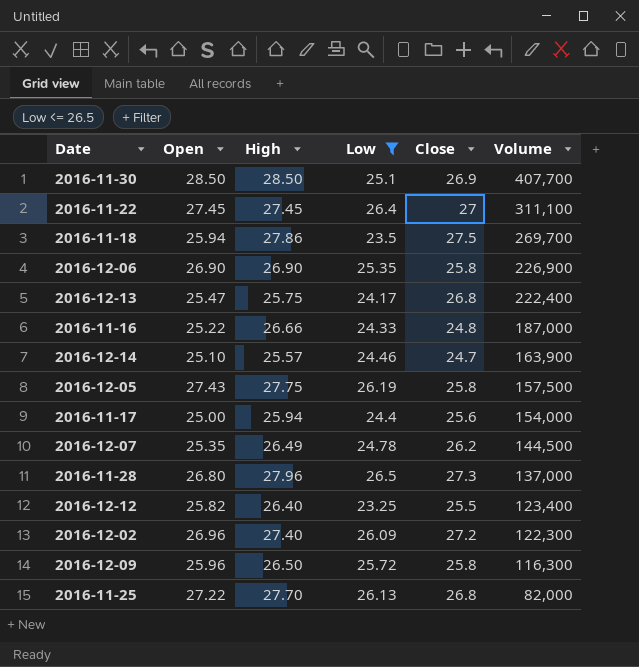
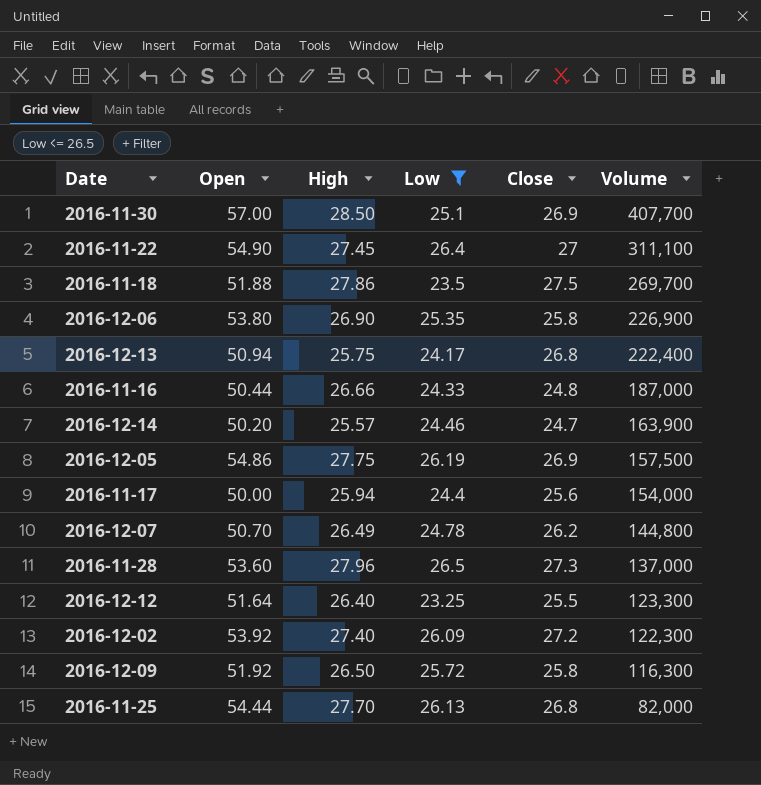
2016-11-30 | Open: 28.50 -> 57.00
2016-11-22 | Open: 27.45 -> 54.90
2016-11-18 | Open: 25.94 -> 51.88
2016-12-06 | Open: 26.90 -> 53.80
2016-12-13 | Open: 25.47 -> 50.94
2016-11-16 | Open: 25.22 -> 50.44
2016-12-14 | Open: 25.10 -> 50.20
2016-12-05 | Open: 27.43 -> 54.86
2016-12-05 | Close: 25.8 -> 26.9
2016-11-17 | Open: 25.00 -> 50.00
2016-12-07 | Open: 25.35 -> 50.70
2016-12-07 | Volume: 144,500 -> 144,800
2016-11-28 | Open: 26.80 -> 53.60
2016-12-12 | Open: 25.82 -> 51.64
2016-12-12 | Volume: 123,400 -> 123,300
2016-12-02 | Open: 26.96 -> 53.92
2016-12-09 | Open: 25.96 -> 51.92
2016-11-25 | Open: 27.22 -> 54.44

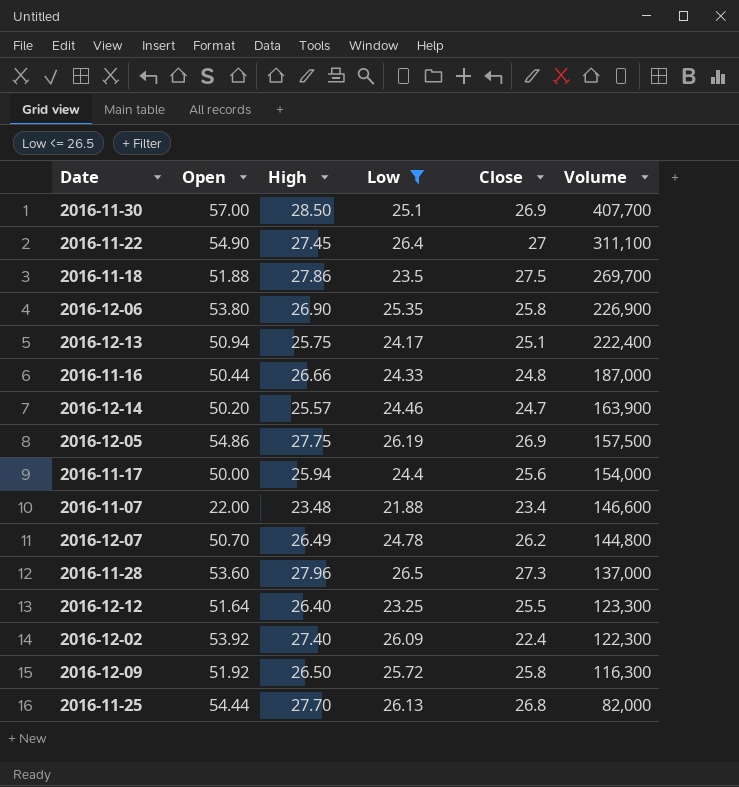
2016-12-13 | Close: 26.8 -> 25.1
row 2016-11-07: none -> 22.00 | 23.48 | 21.88 | 23.4 | 146,600
2016-12-02 | Close: 27.2 -> 22.4

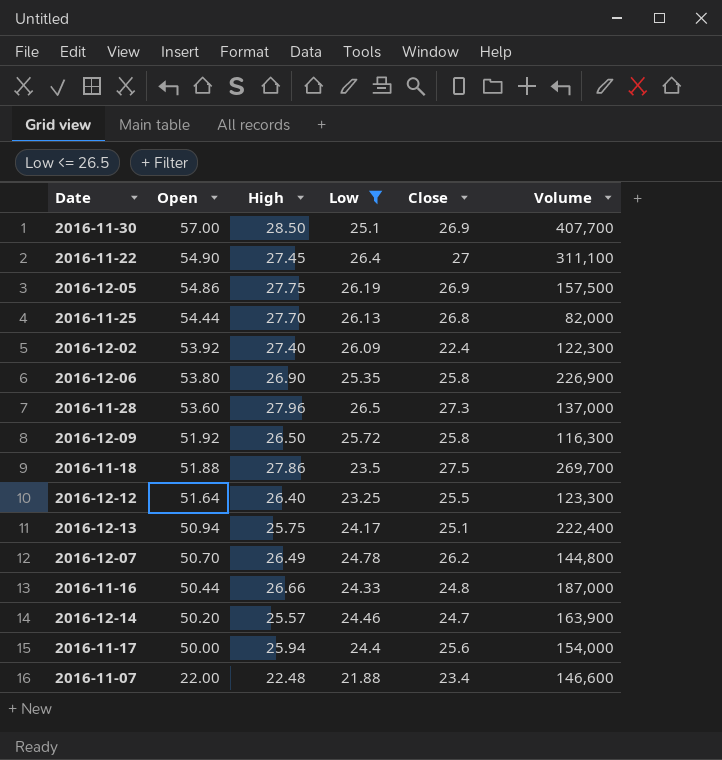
row order: Volume descending -> Open descending
2016-11-07 | High: 23.48 -> 22.48

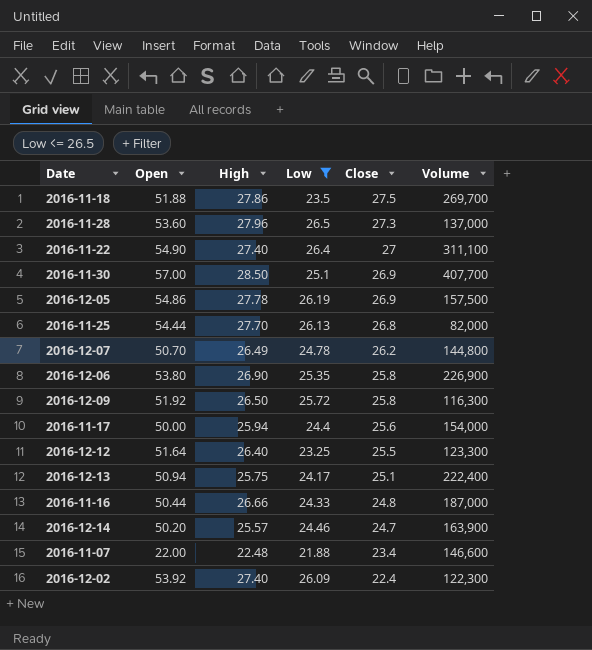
row order: Open descending -> Close descending
2016-11-22 | High: 27.45 -> 27.40
2016-12-05 | High: 27.75 -> 27.78

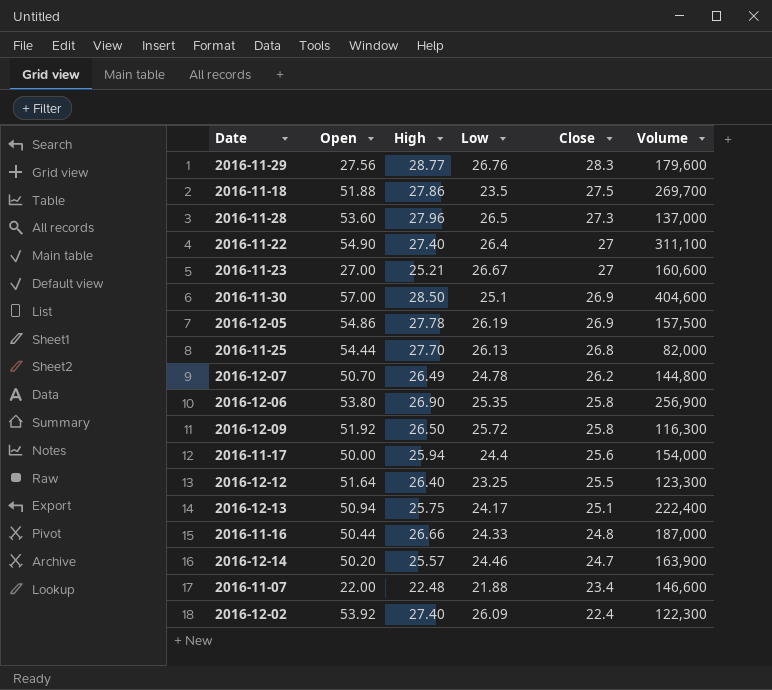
filter: Low <= 26.5 -> none
2016-11-30 | Volume: 407,700 -> 404,600
2016-12-06 | Volume: 226,900 -> 256,900

